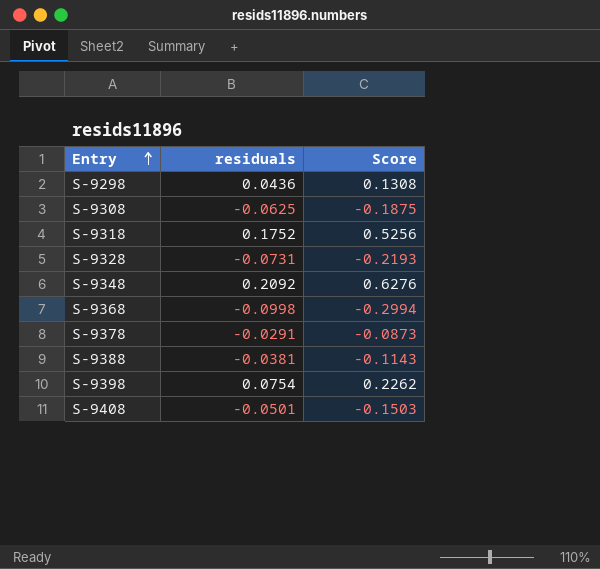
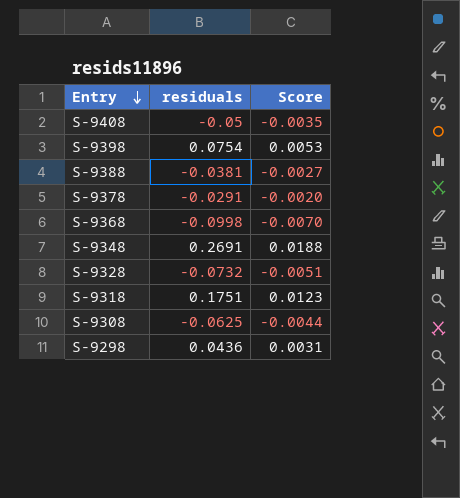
row order: Entry ascending -> Entry descending
column Score | formula: [residuals] * 3 -> [residuals] * 0.07
S-9408 | residuals: -0.0501 -> -0.05
S-9348 | residuals: 0.2092 -> 0.2691
S-9328 | residuals: -0.0731 -> -0.0732
S-9318 | residuals: 0.1752 -> 0.1751

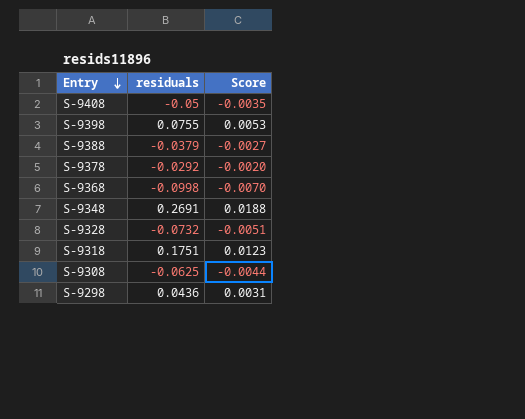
S-9398 | residuals: 0.0754 -> 0.0755
S-9388 | residuals: -0.0381 -> -0.0379
S-9378 | residuals: -0.0291 -> -0.0292

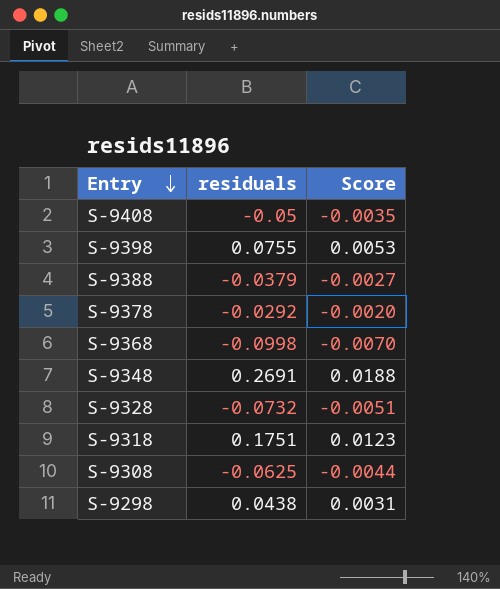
S-9298 | residuals: 0.0436 -> 0.0438

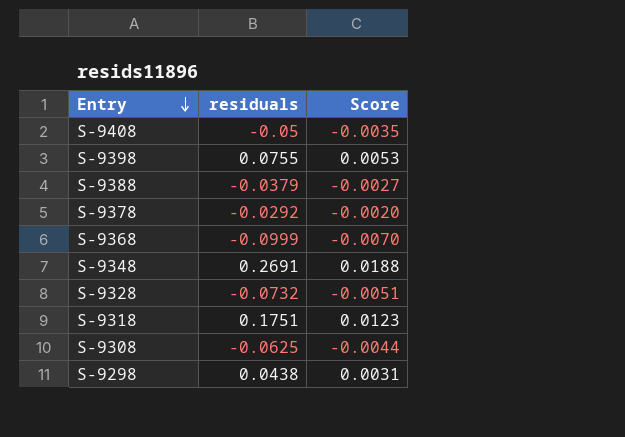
S-9368 | residuals: -0.0998 -> -0.0999

